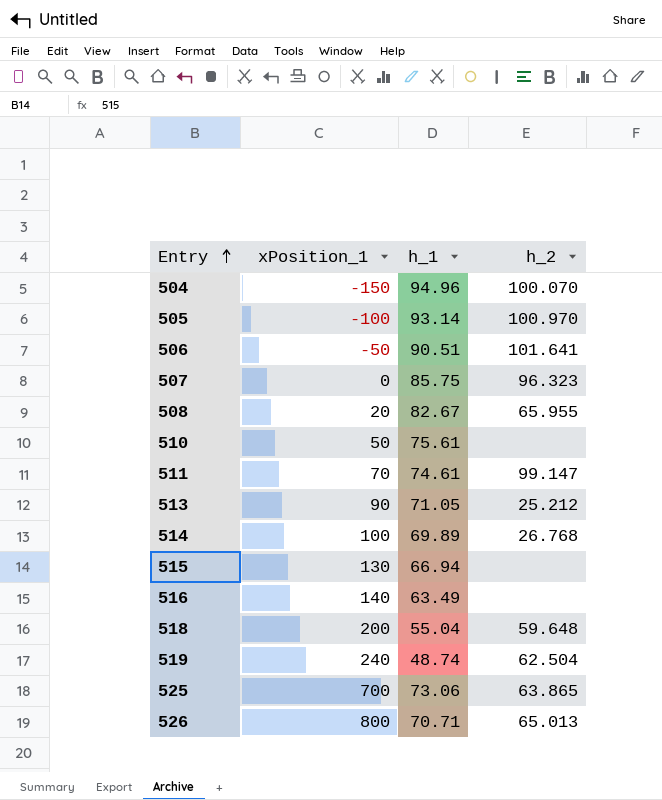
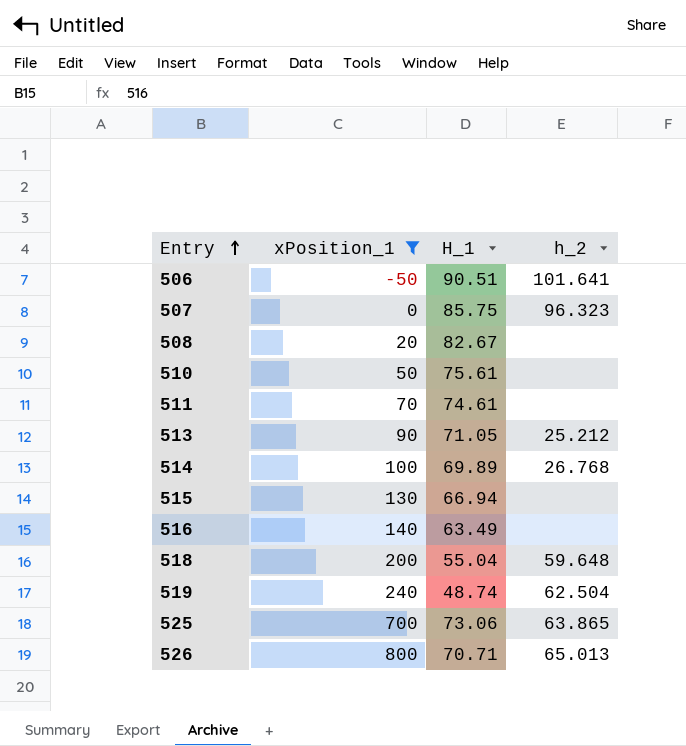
filter: none -> xPosition_1 >= -50
column name: h_1 -> H_1
508 | h_2: 65.955 -> none
511 | h_2: 99.147 -> none

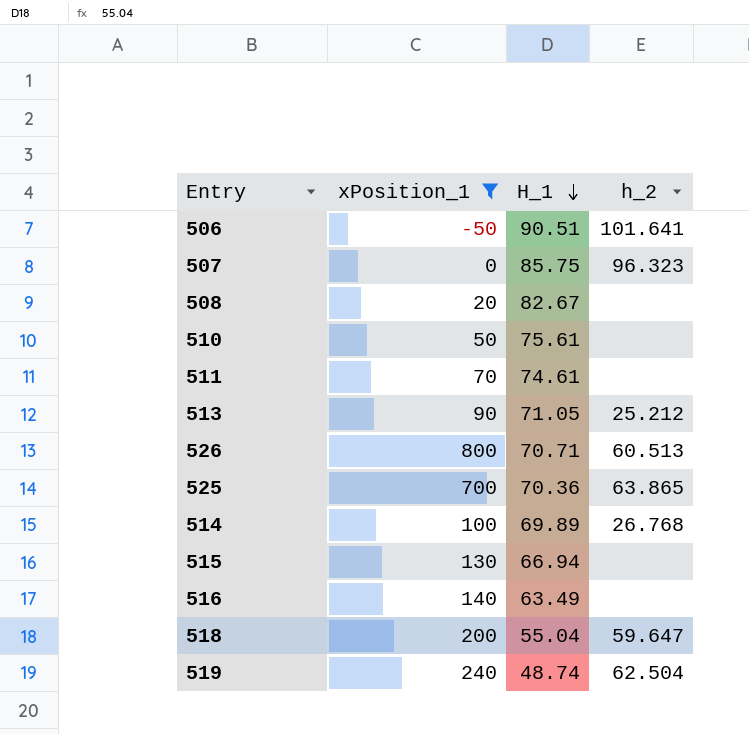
row order: Entry ascending -> H_1 descending
526 | h_2: 65.013 -> 60.513
525 | H_1: 73.06 -> 70.36
518 | h_2: 59.648 -> 59.647

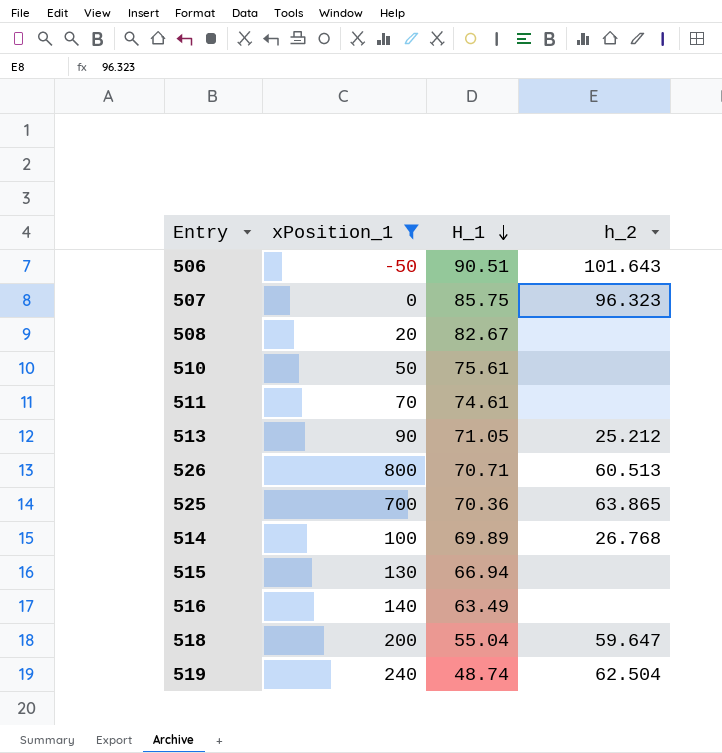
506 | h_2: 101.641 -> 101.643

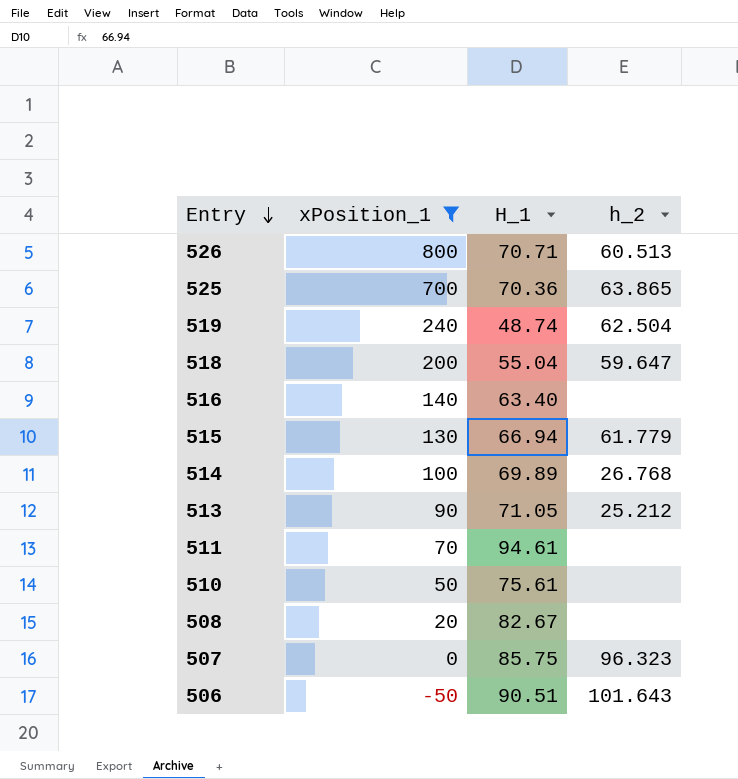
row order: H_1 descending -> Entry descending
516 | H_1: 63.49 -> 63.40
515 | h_2: none -> 61.779
511 | H_1: 74.61 -> 94.61

